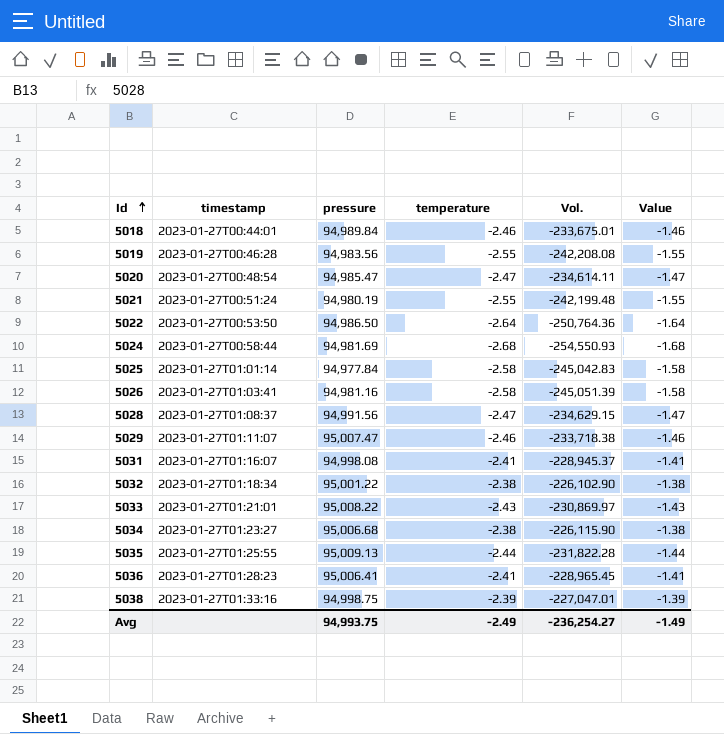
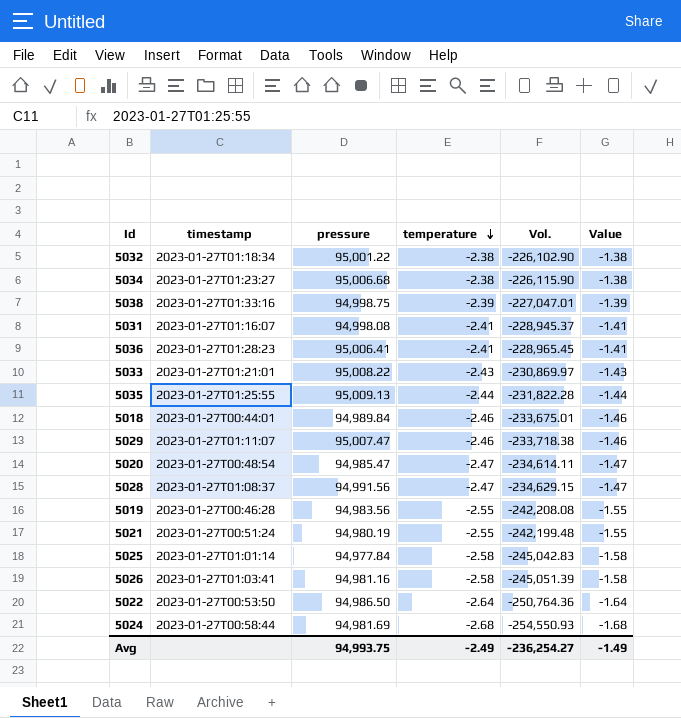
row order: Id ascending -> temperature descending

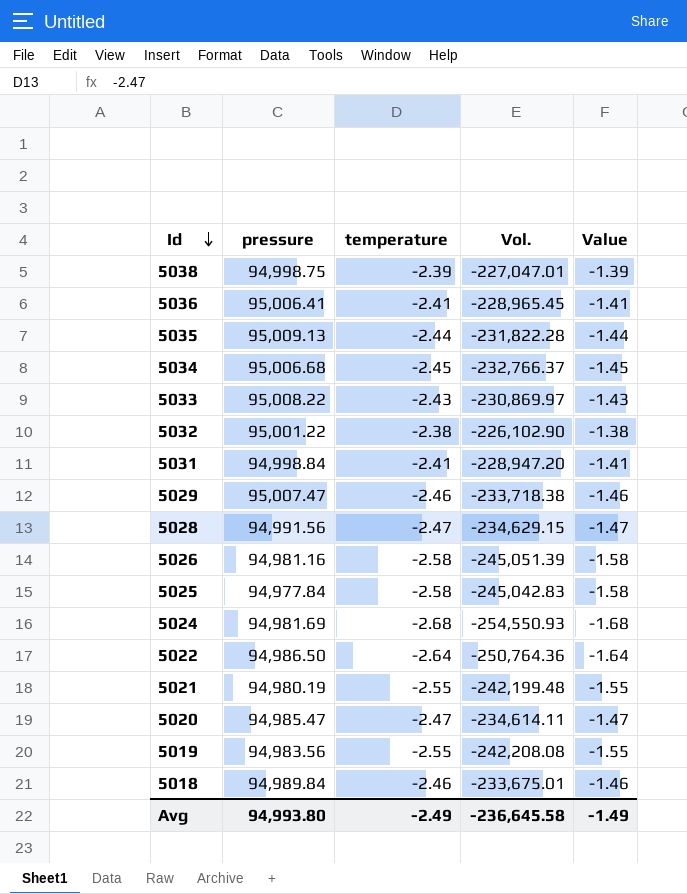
row order: temperature descending -> Id descending
column timestamp | position: 2 -> none
5034 | temperature: -2.38 -> -2.45
5034 | Vol.: -226,115.90 -> -232,766.37
5034 | Value: -1.38 -> -1.45
5031 | pressure: 94,998.08 -> 94,998.84
5031 | Vol.: -228,945.37 -> -228,947.20
Avg | pressure: 94,993.75 -> 94,993.80
Avg | Vol.: -236,254.27 -> -236,645.58

